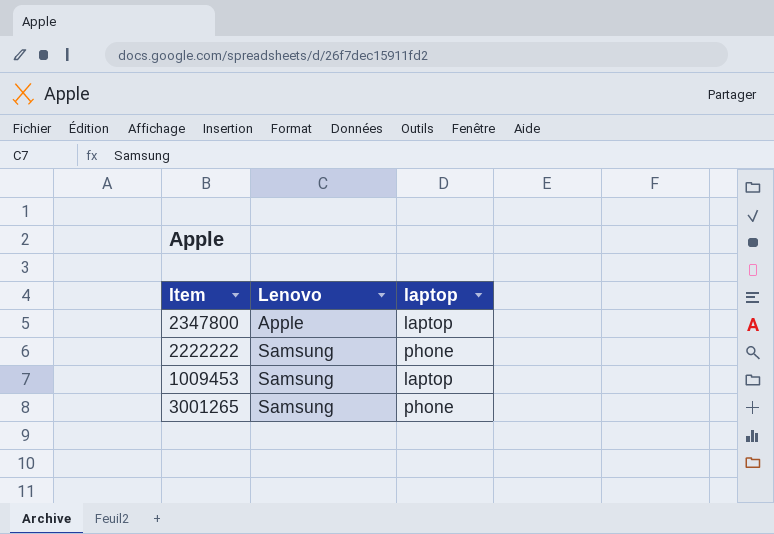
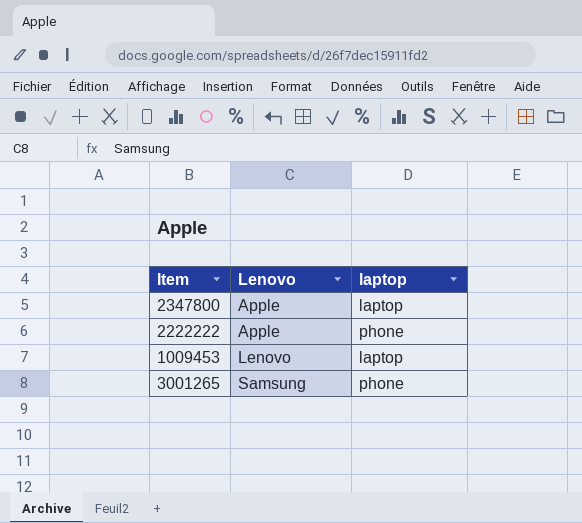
2222222 | Lenovo: Samsung -> Apple
1009453 | Lenovo: Samsung -> Lenovo

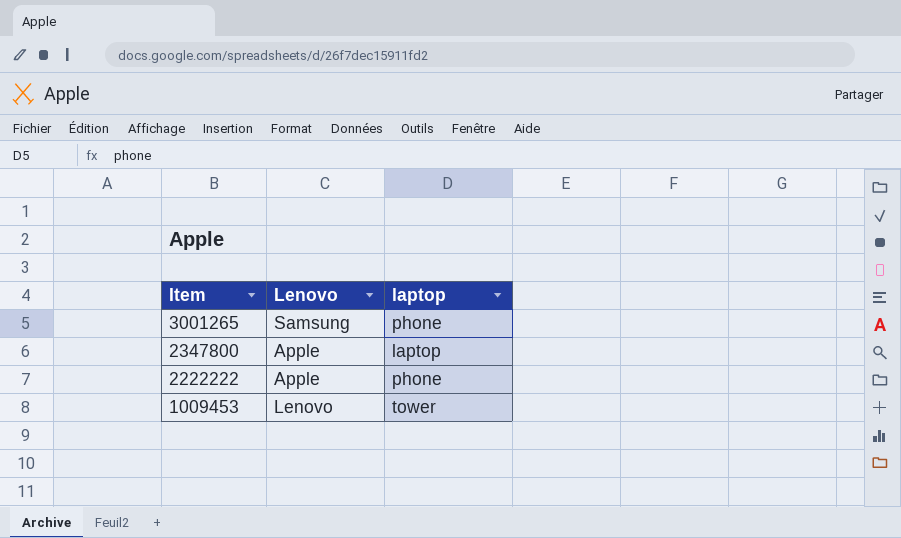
row order: Lenovo ascending -> Item descending
1009453 | laptop: laptop -> tower

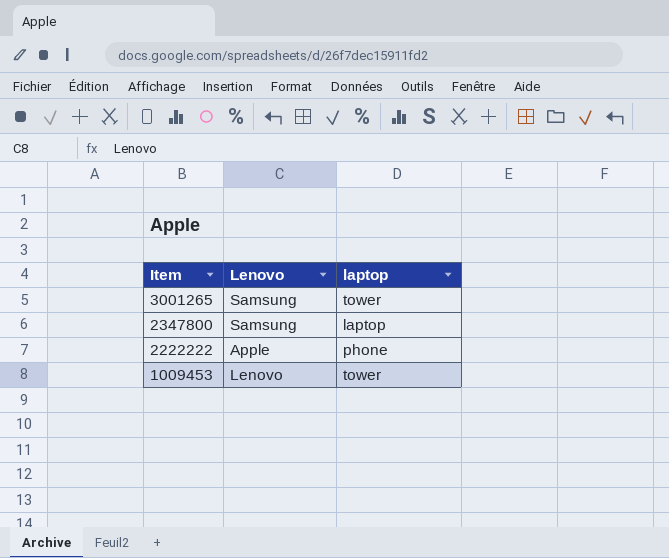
3001265 | laptop: phone -> tower
2347800 | Lenovo: Apple -> Samsung

